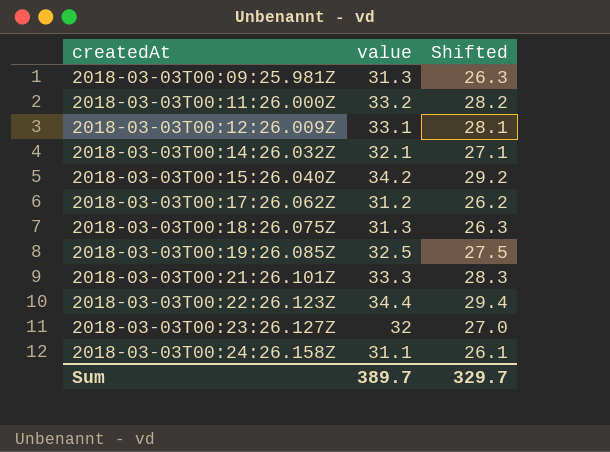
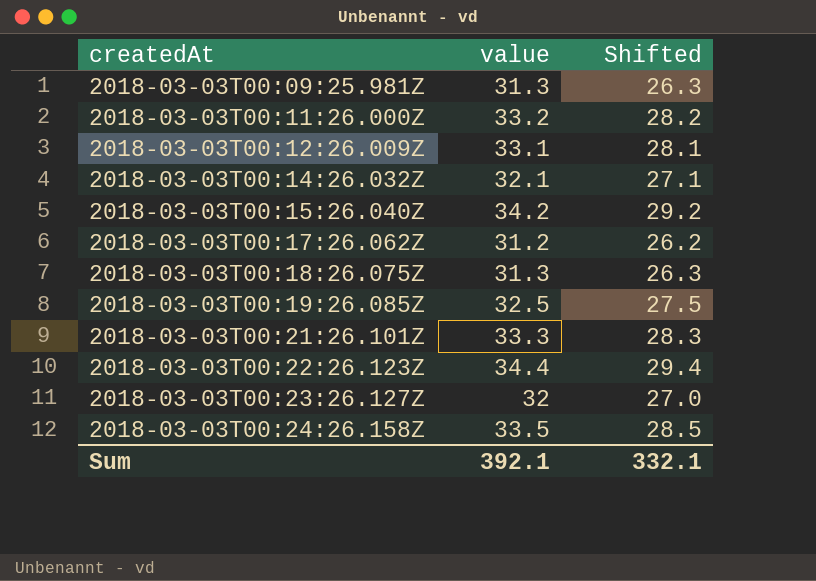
2018-03-03T00:24:26.158Z | value: 31.1 -> 33.5
2018-03-03T00:24:26.158Z | Shifted: 26.1 -> 28.5
Sum | value: 389.7 -> 392.1
Sum | Shifted: 329.7 -> 332.1

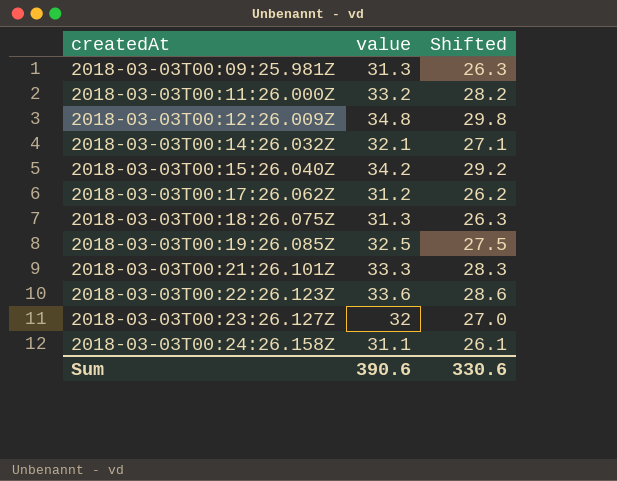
2018-03-03T00:12:26.009Z | value: 33.1 -> 34.8
2018-03-03T00:12:26.009Z | Shifted: 28.1 -> 29.8
2018-03-03T00:22:26.123Z | value: 34.4 -> 33.6
2018-03-03T00:22:26.123Z | Shifted: 29.4 -> 28.6
2018-03-03T00:24:26.158Z | value: 33.5 -> 31.1
2018-03-03T00:24:26.158Z | Shifted: 28.5 -> 26.1
Sum | value: 392.1 -> 390.6
Sum | Shifted: 332.1 -> 330.6

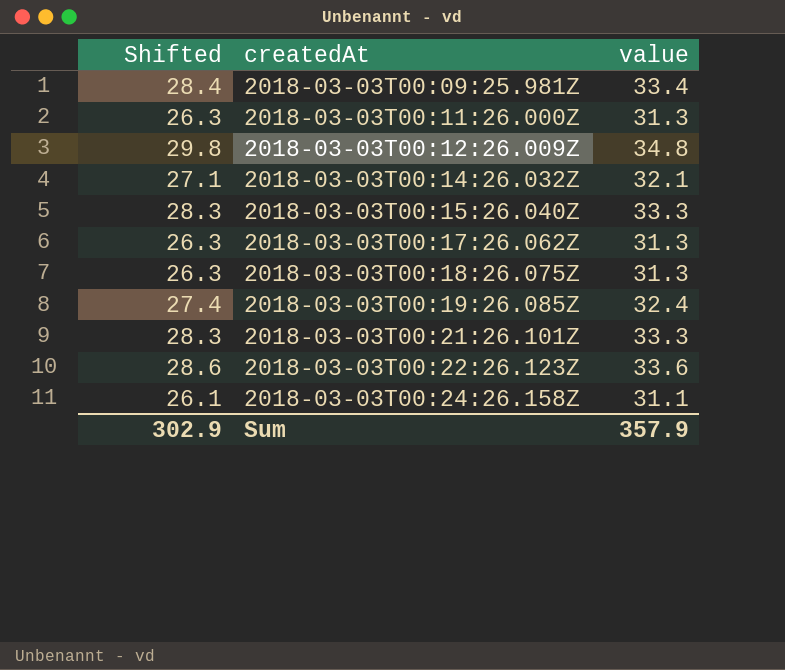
column Shifted | position: 3 -> 1
row 2018-03-03T00:23:26.127Z: 32 | 27.0 -> none
2018-03-03T00:09:25.981Z | Shifted: 26.3 -> 28.4
2018-03-03T00:09:25.981Z | value: 31.3 -> 33.4
2018-03-03T00:11:26.000Z | Shifted: 28.2 -> 26.3
2018-03-03T00:11:26.000Z | value: 33.2 -> 31.3
2018-03-03T00:15:26.040Z | Shifted: 29.2 -> 28.3
2018-03-03T00:15:26.040Z | value: 34.2 -> 33.3
2018-03-03T00:17:26.062Z | Shifted: 26.2 -> 26.3
2018-03-03T00:17:26.062Z | value: 31.2 -> 31.3
2018-03-03T00:19:26.085Z | Shifted: 27.5 -> 27.4
2018-03-03T00:19:26.085Z | value: 32.5 -> 32.4
Sum | Shifted: 330.6 -> 302.9
Sum | value: 390.6 -> 357.9

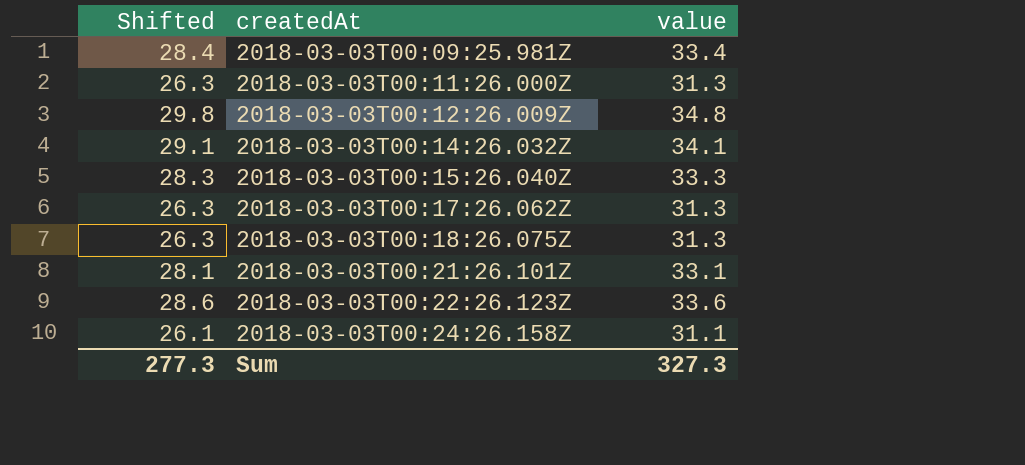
row 2018-03-03T00:19:26.085Z: 27.4 | 32.4 -> none
2018-03-03T00:14:26.032Z | Shifted: 27.1 -> 29.1
2018-03-03T00:14:26.032Z | value: 32.1 -> 34.1
2018-03-03T00:21:26.101Z | Shifted: 28.3 -> 28.1
2018-03-03T00:21:26.101Z | value: 33.3 -> 33.1
Sum | Shifted: 302.9 -> 277.3
Sum | value: 357.9 -> 327.3

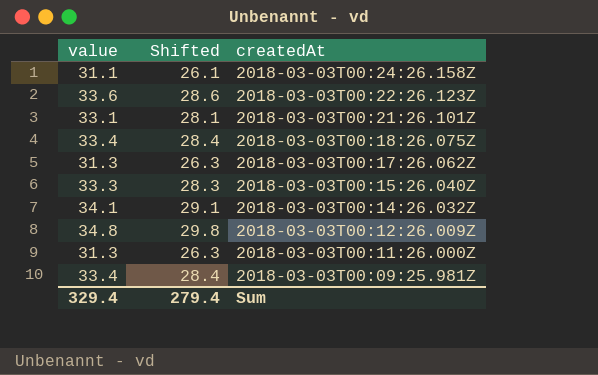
row order: createdAt ascending -> createdAt descending
column value | position: 3 -> 1
2018-03-03T00:18:26.075Z | value: 31.3 -> 33.4
2018-03-03T00:18:26.075Z | Shifted: 26.3 -> 28.4
Sum | value: 327.3 -> 329.4
Sum | Shifted: 277.3 -> 279.4

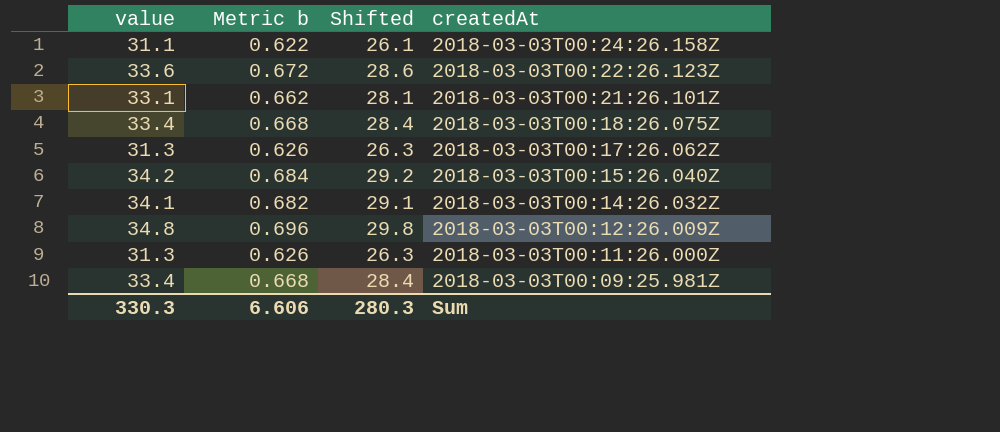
column Metric b | formula: none -> [value] * 0.02
2018-03-03T00:15:26.040Z | value: 33.3 -> 34.2
2018-03-03T00:15:26.040Z | Shifted: 28.3 -> 29.2
Sum | value: 329.4 -> 330.3
Sum | Shifted: 279.4 -> 280.3

